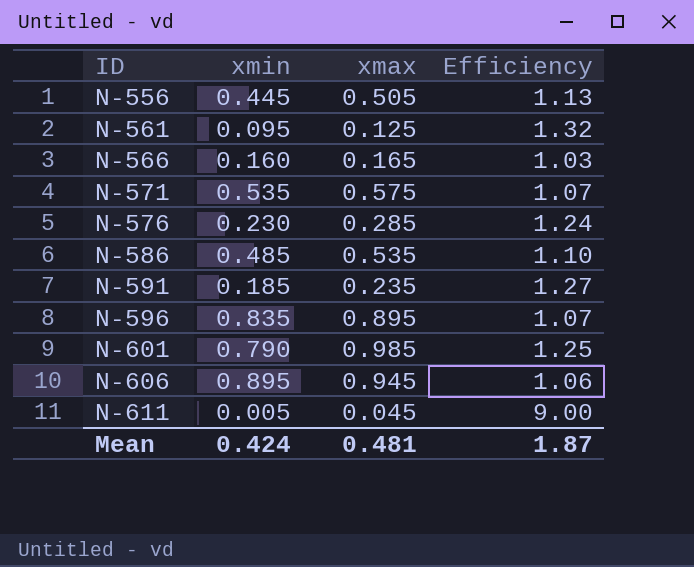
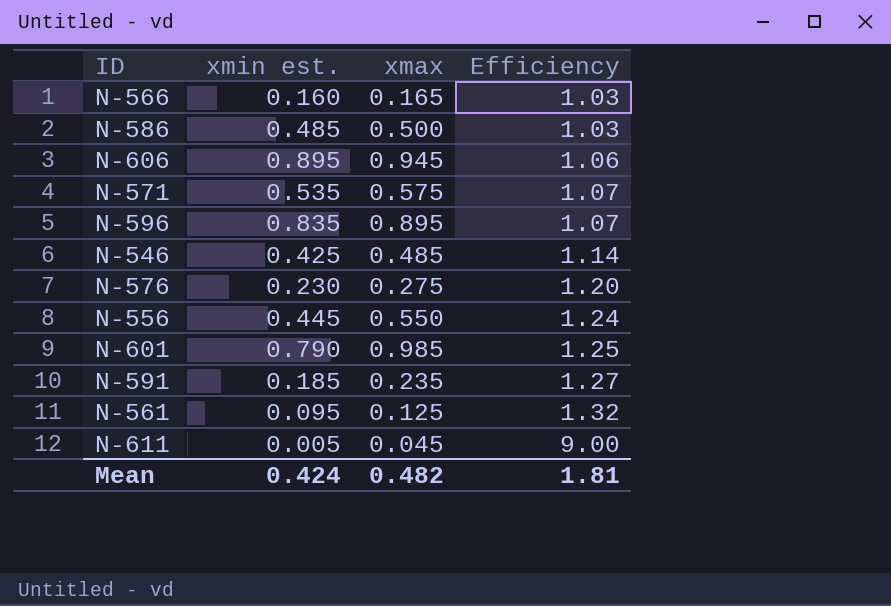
row order: ID ascending -> Efficiency ascending
column name: xmin -> xmin est.
N-586 | xmax: 0.535 -> 0.500
N-586 | Efficiency: 1.10 -> 1.03
row N-546: none -> 0.425 | 0.485 | 1.14
N-576 | xmax: 0.285 -> 0.275
N-576 | Efficiency: 1.24 -> 1.20
N-556 | xmax: 0.505 -> 0.550
N-556 | Efficiency: 1.13 -> 1.24
Mean | xmax: 0.481 -> 0.482
Mean | Efficiency: 1.87 -> 1.81

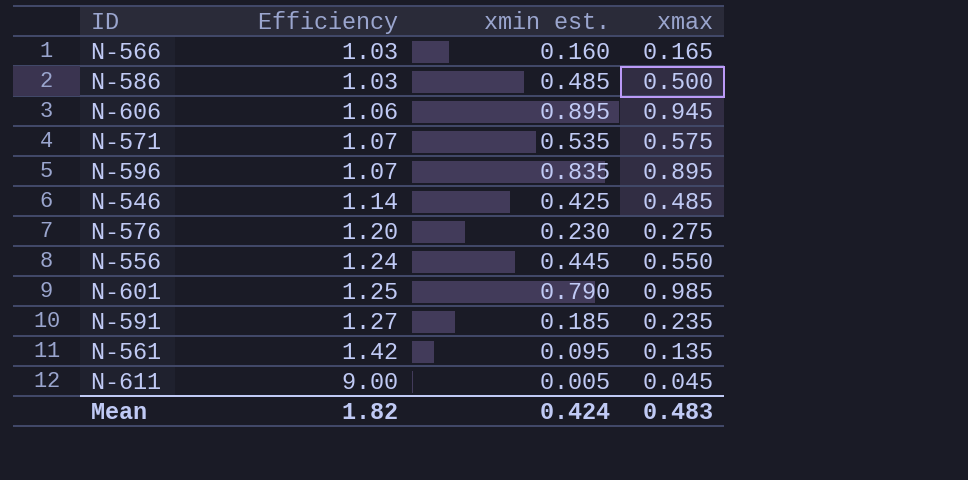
column Efficiency | position: 4 -> 2
N-561 | Efficiency: 1.32 -> 1.42
N-561 | xmax: 0.125 -> 0.135
Mean | Efficiency: 1.81 -> 1.82
Mean | xmax: 0.482 -> 0.483

